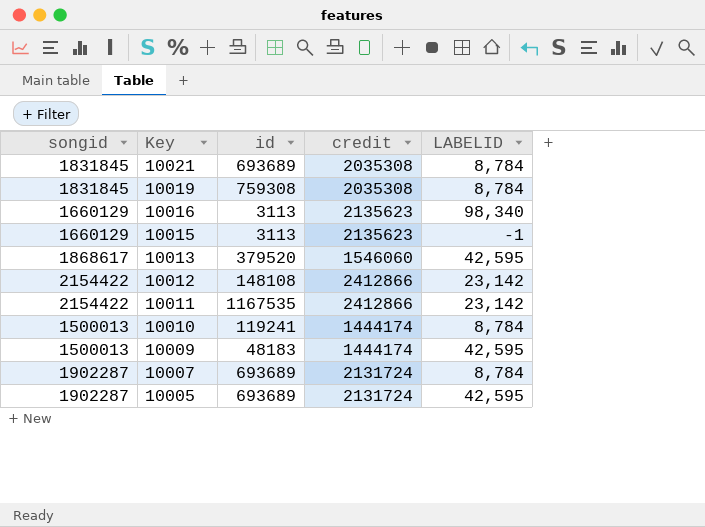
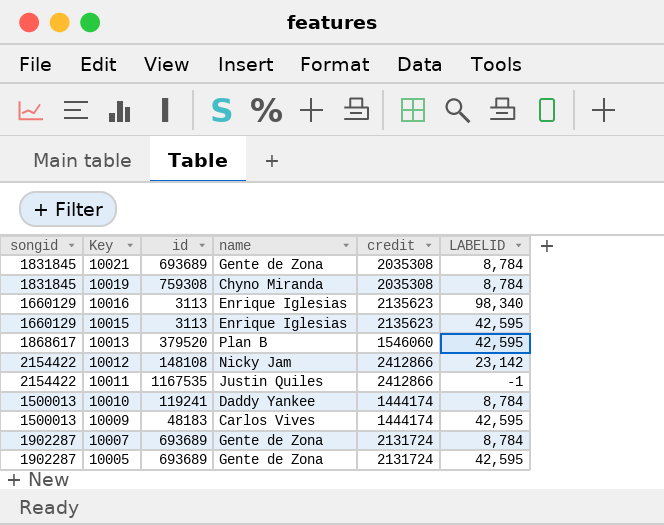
column name | position: none -> 4
10015 | LABELID: -1 -> 42,595
10011 | LABELID: 23,142 -> -1

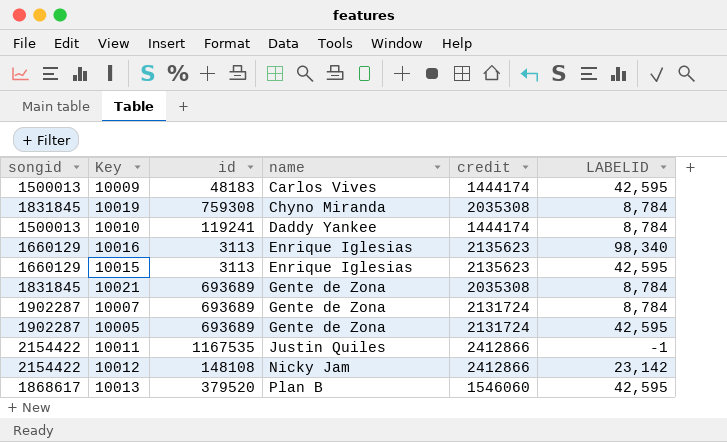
row order: Key descending -> name ascending

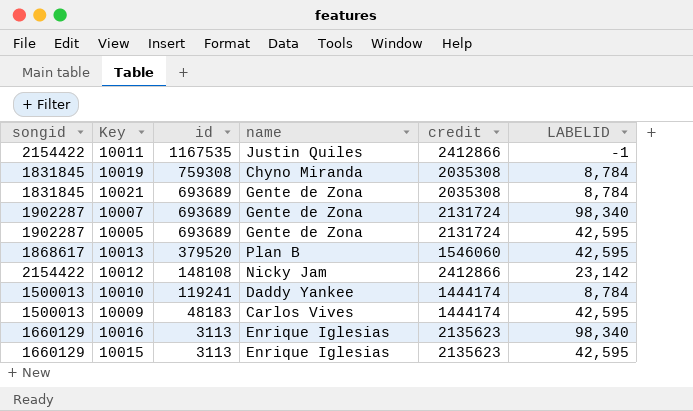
row order: name ascending -> id descending
10007 | LABELID: 8,784 -> 98,340

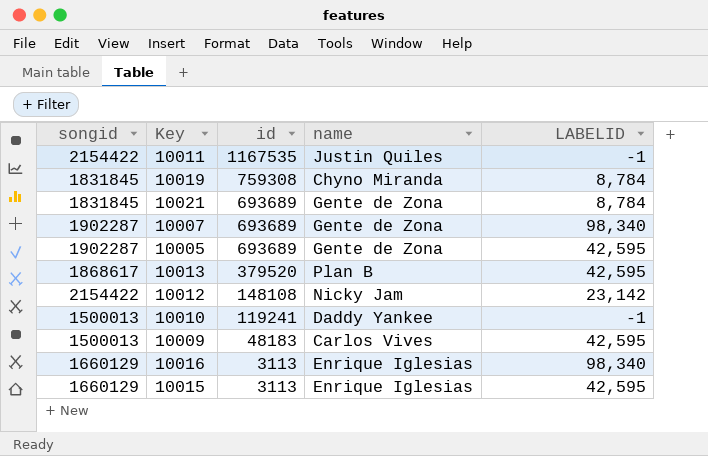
column credit | position: 5 -> none
10010 | LABELID: 8,784 -> -1

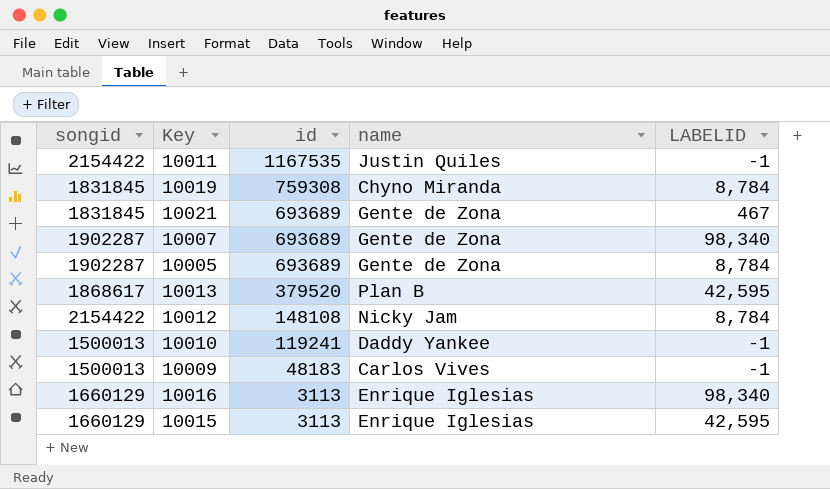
10021 | LABELID: 8,784 -> 467
10005 | LABELID: 42,595 -> 8,784
10012 | LABELID: 23,142 -> 8,784
10009 | LABELID: 42,595 -> -1

